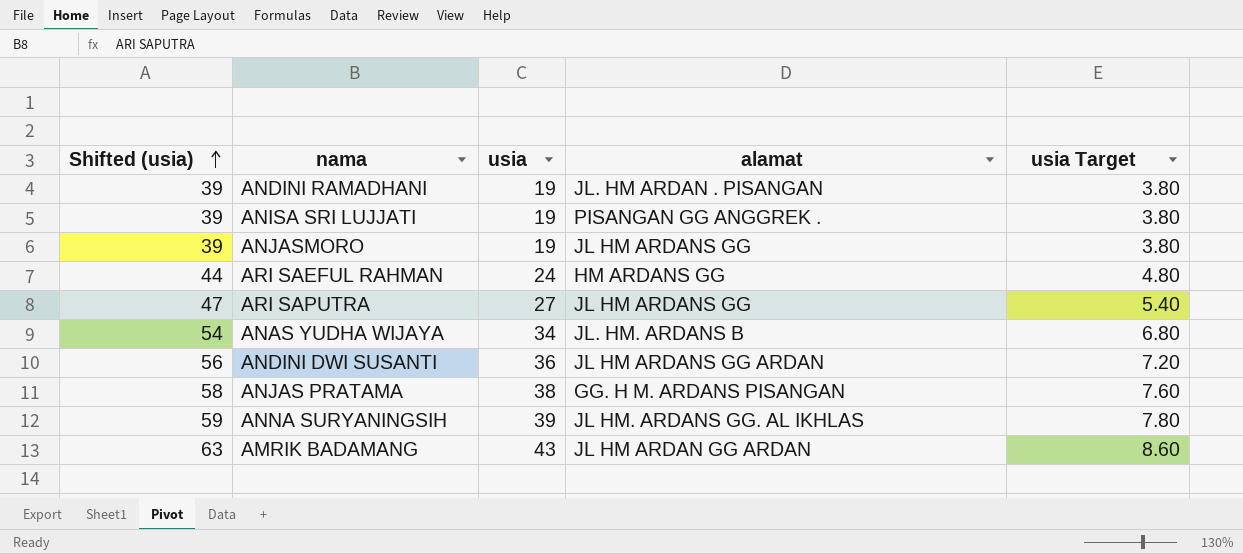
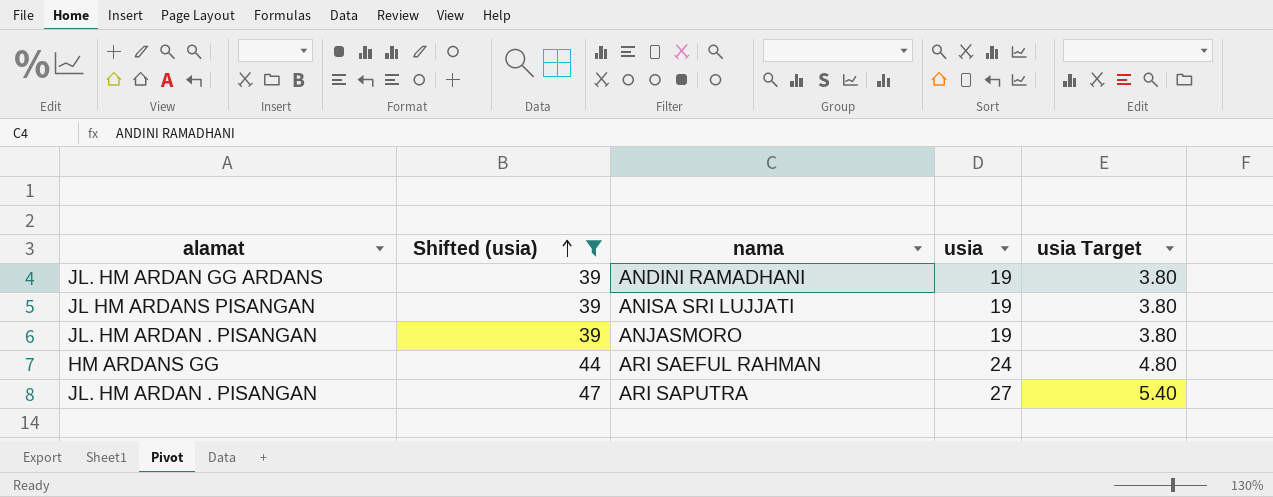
filter: none -> Shifted (usia) <= 47
column alamat | position: 4 -> 1
ANDINI RAMADHANI | alamat: JL. HM ARDAN . PISANGAN -> JL. HM ARDAN GG ARDANS
ANISA SRI LUJJATI | alamat: PISANGAN GG ANGGREK . -> JL HM ARDANS PISANGAN
ANJASMORO | alamat: JL HM ARDANS GG -> JL. HM ARDAN . PISANGAN
ARI SAPUTRA | alamat: JL HM ARDANS GG -> JL. HM ARDAN . PISANGAN

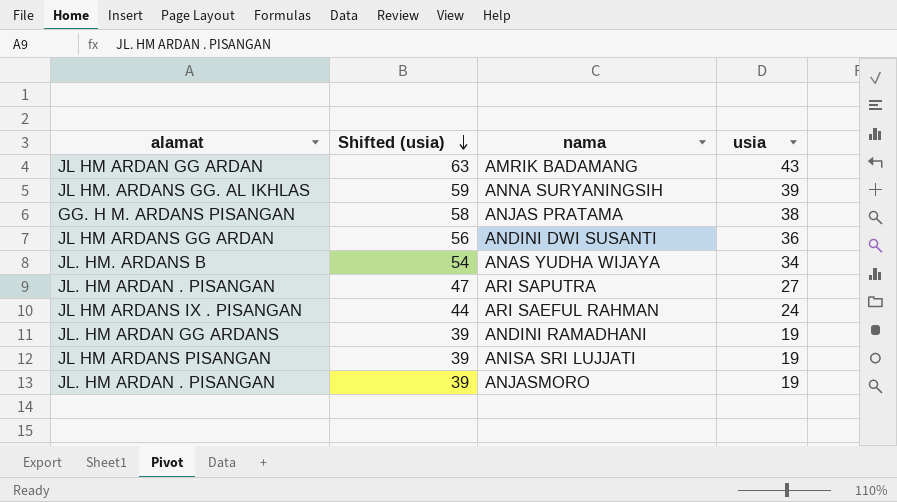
filter: Shifted (usia) <= 47 -> none
row order: Shifted (usia) ascending -> Shifted (usia) descending
column usia Target | formula: [usia] * 0.2 -> none
ARI SAEFUL RAHMAN | alamat: HM ARDANS GG -> JL HM ARDANS IX . PISANGAN

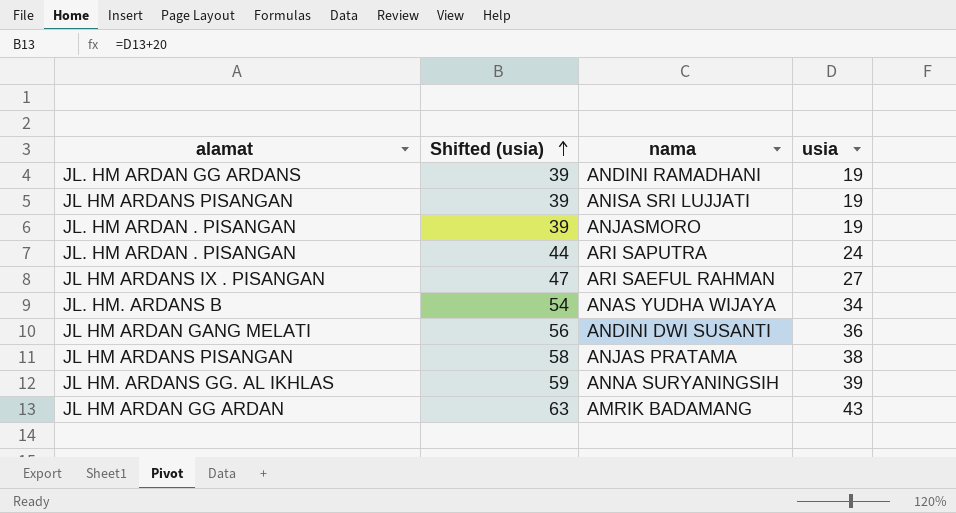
row order: Shifted (usia) descending -> Shifted (usia) ascending
ARI SAPUTRA | Shifted (usia): 47 -> 44
ARI SAPUTRA | usia: 27 -> 24
ARI SAEFUL RAHMAN | Shifted (usia): 44 -> 47
ARI SAEFUL RAHMAN | usia: 24 -> 27
ANDINI DWI SUSANTI | alamat: JL HM ARDANS GG ARDAN -> JL HM ARDAN GANG MELATI
ANJAS PRATAMA | alamat: GG. H M. ARDANS PISANGAN -> JL HM ARDANS PISANGAN

